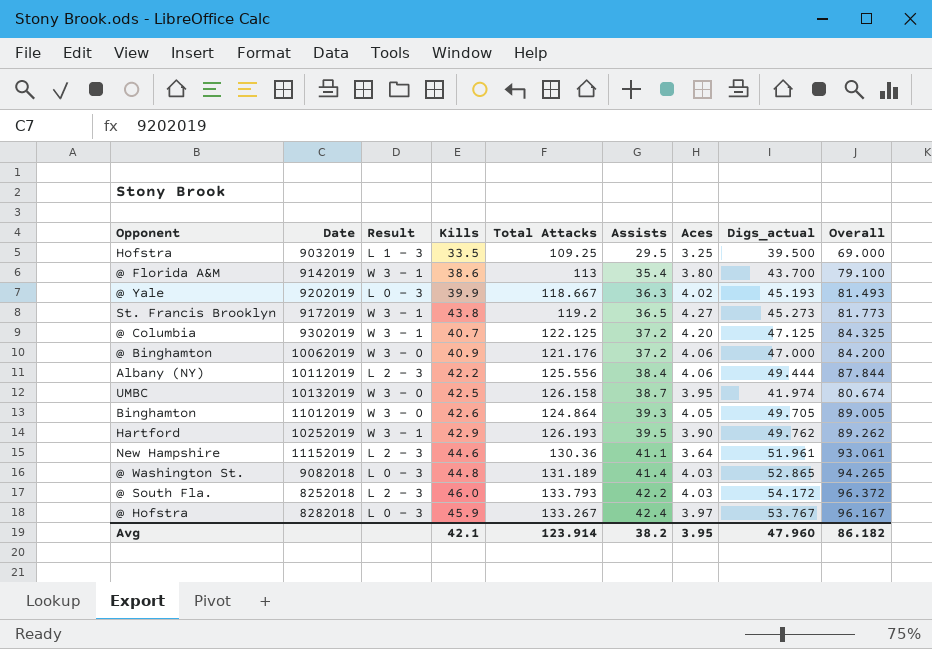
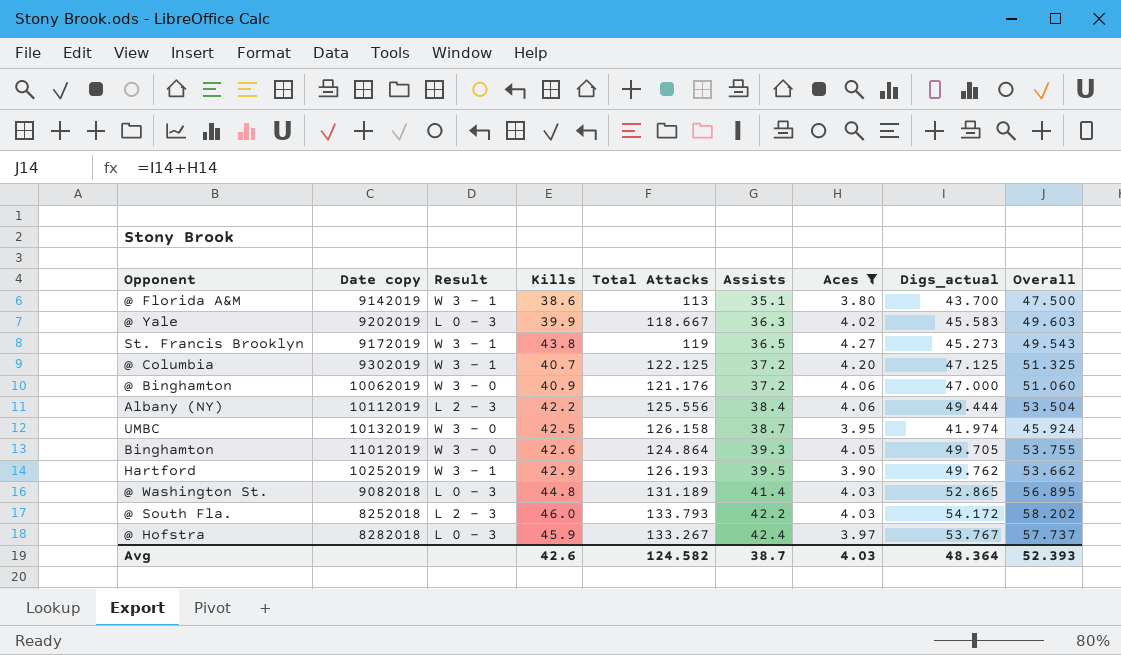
filter: none -> Aces >= 3.80
column name: Date -> Date copy
column Overall | formula: [Assists] + [Digs_actual] -> [Aces] + [Digs_actual]
@ Florida A&M | Assists: 35.4 -> 35.1
@ Yale | Digs_actual: 45.193 -> 45.583
St. Francis Brooklyn | Total Attacks: 119.2 -> 119
Avg | Kills: 42.1 -> 42.6
Avg | Total Attacks: 123.914 -> 124.582
Avg | Assists: 38.2 -> 38.7
Avg | Aces: 3.95 -> 4.03
Avg | Digs_actual: 47.960 -> 48.364
Avg | Overall: 86.182 -> 52.393

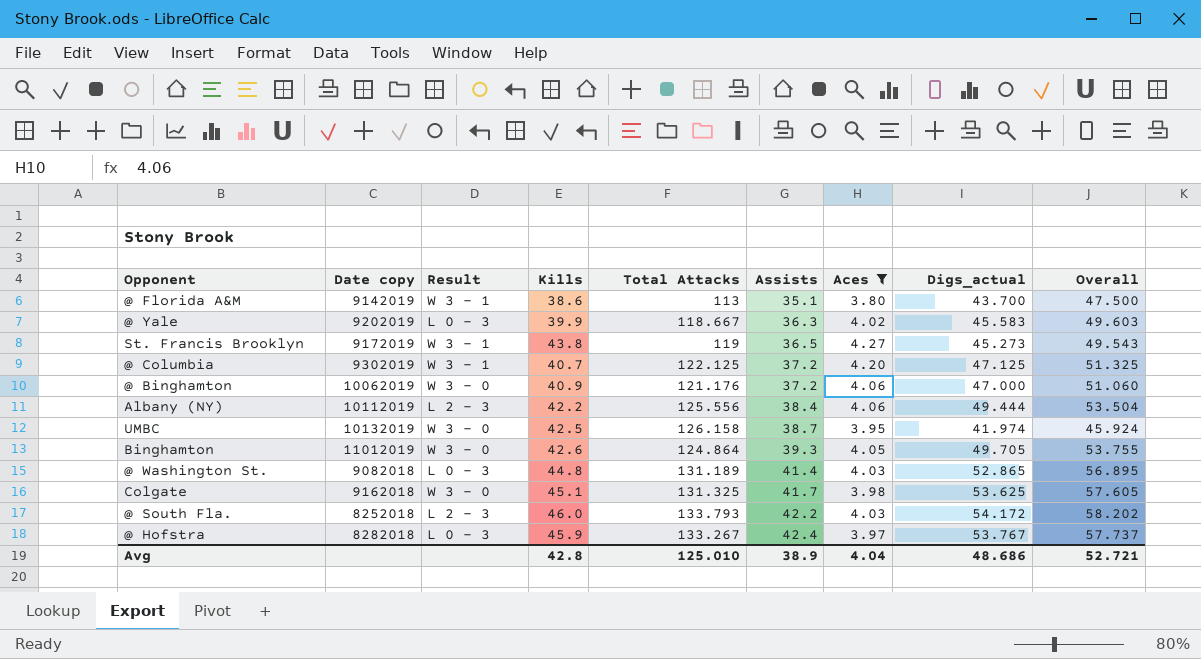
row Hartford: 10252019 | W 3 - 1 | 42.9 | 126.193 | 39.5 | 3.90 | 49.762 | 53.662 -> none
row Colgate: none -> 9162018 | W 3 - 0 | 45.1 | 131.325 | 41.7 | 3.98 | 53.625 | 57.605
Avg | Kills: 42.6 -> 42.8
Avg | Total Attacks: 124.582 -> 125.010
Avg | Assists: 38.7 -> 38.9
Avg | Aces: 4.03 -> 4.04
Avg | Digs_actual: 48.364 -> 48.686
Avg | Overall: 52.393 -> 52.721

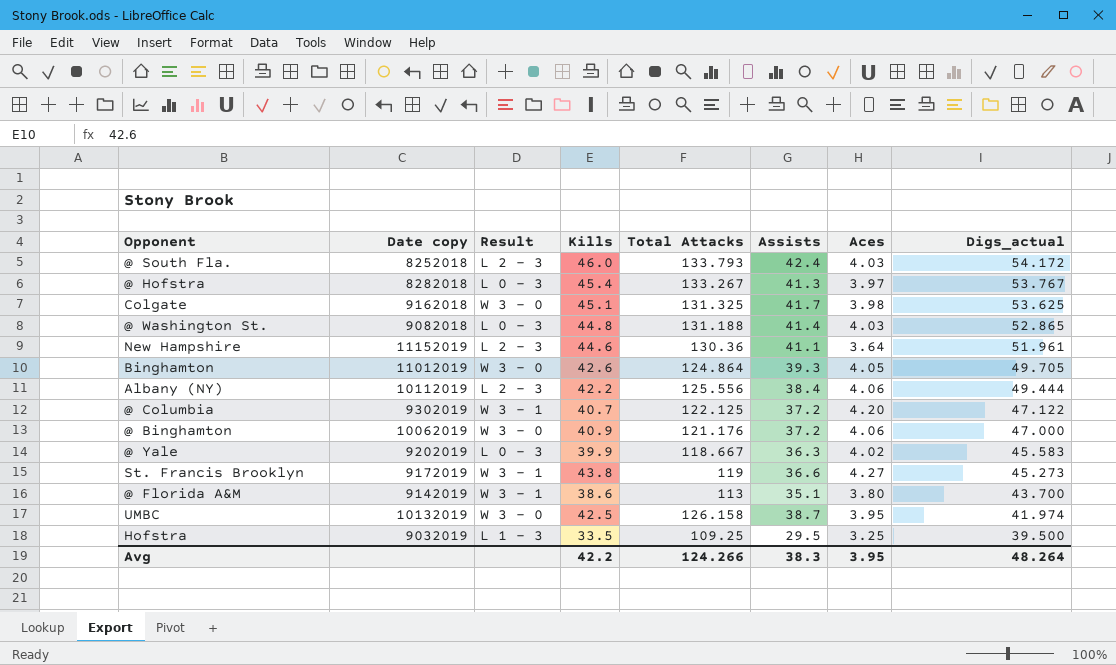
filter: Aces >= 3.80 -> none
row order: Assists ascending -> Digs_actual descending
column Overall | formula: [Aces] + [Digs_actual] -> none
@ South Fla. | Assists: 42.2 -> 42.4
@ Hofstra | Kills: 45.9 -> 45.4
@ Hofstra | Assists: 42.4 -> 41.3
@ Washington St. | Total Attacks: 131.189 -> 131.188
@ Columbia | Digs_actual: 47.125 -> 47.122
St. Francis Brooklyn | Assists: 36.5 -> 36.6
Avg | Kills: 42.8 -> 42.2
Avg | Total Attacks: 125.010 -> 124.266
Avg | Assists: 38.9 -> 38.3
Avg | Aces: 4.04 -> 3.95
Avg | Digs_actual: 48.686 -> 48.264

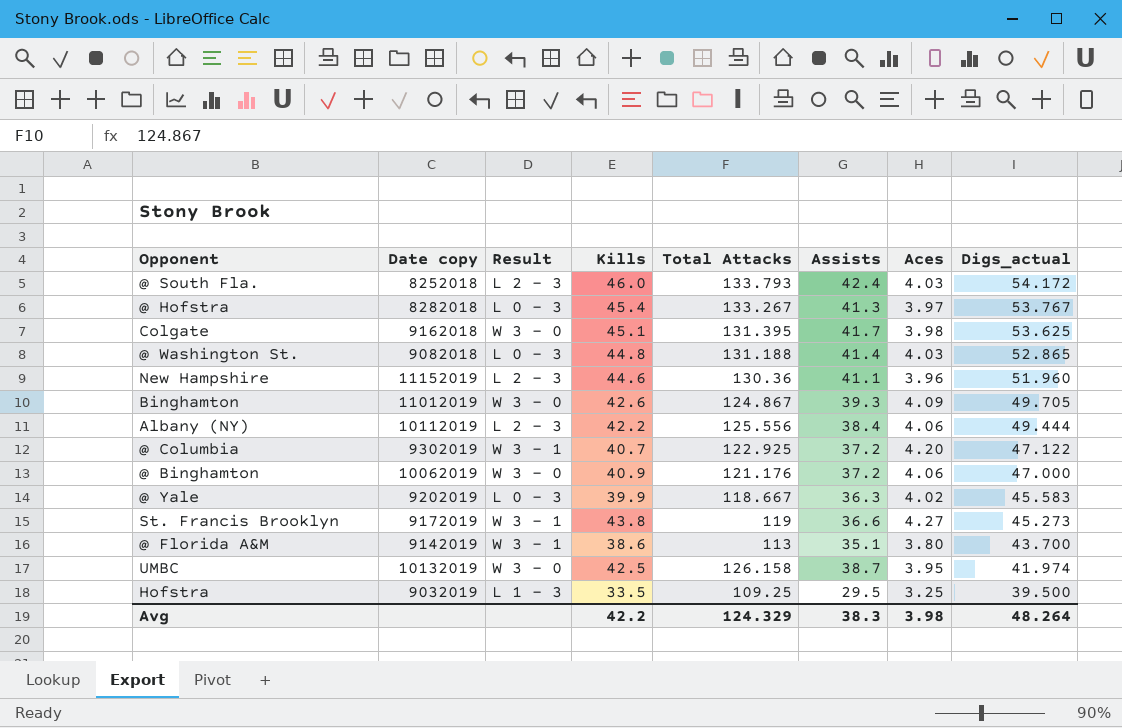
Colgate | Total Attacks: 131.325 -> 131.395
New Hampshire | Aces: 3.64 -> 3.96
New Hampshire | Digs_actual: 51.961 -> 51.960
Binghamton | Total Attacks: 124.864 -> 124.867
Binghamton | Aces: 4.05 -> 4.09
@ Columbia | Total Attacks: 122.125 -> 122.925
Avg | Total Attacks: 124.266 -> 124.329
Avg | Aces: 3.95 -> 3.98

